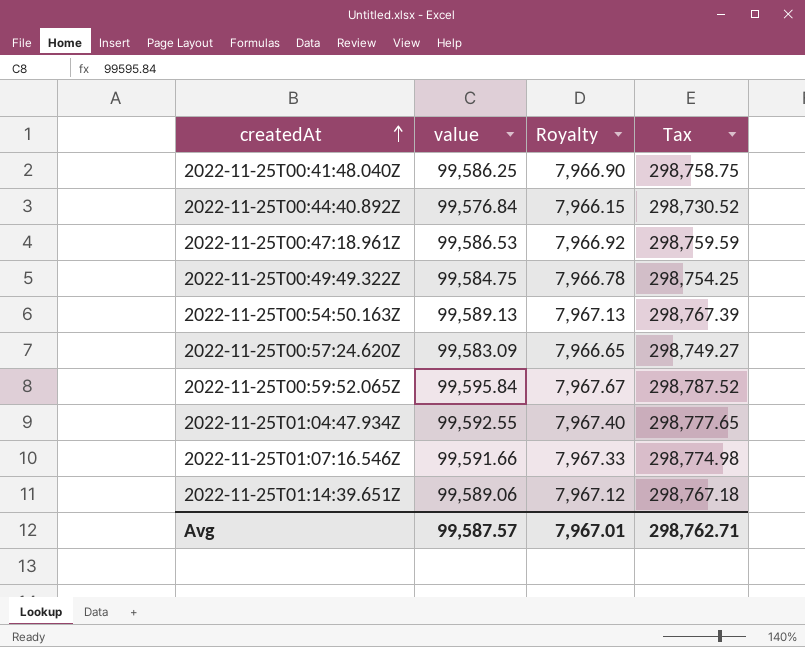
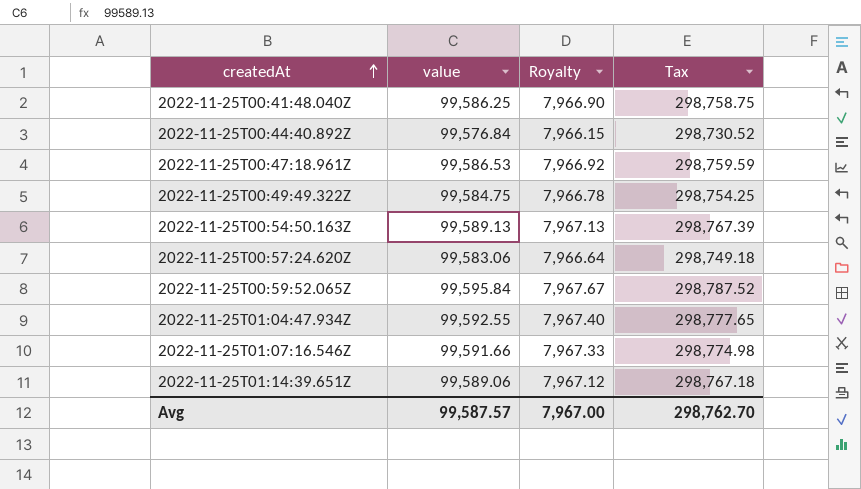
2022-11-25T00:57:24.620Z | value: 99,583.09 -> 99,583.06
2022-11-25T00:57:24.620Z | Royalty: 7,966.65 -> 7,966.64
2022-11-25T00:57:24.620Z | Tax: 298,749.27 -> 298,749.18
Avg | Royalty: 7,967.01 -> 7,967.00
Avg | Tax: 298,762.71 -> 298,762.70

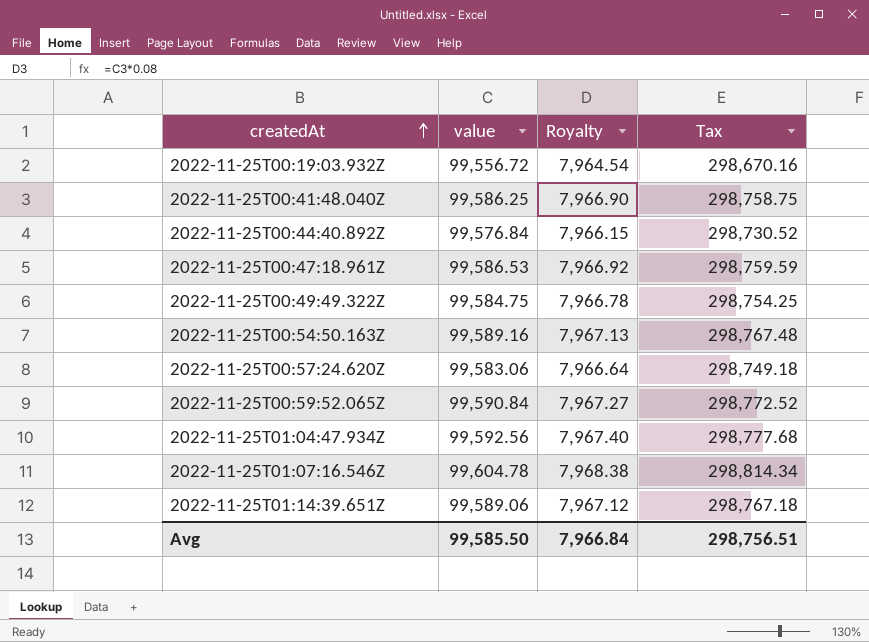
row 2022-11-25T00:19:03.932Z: none -> 99,556.72 | 7,964.54 | 298,670.16
2022-11-25T00:54:50.163Z | value: 99,589.13 -> 99,589.16
2022-11-25T00:54:50.163Z | Tax: 298,767.39 -> 298,767.48
2022-11-25T00:59:52.065Z | value: 99,595.84 -> 99,590.84
2022-11-25T00:59:52.065Z | Royalty: 7,967.67 -> 7,967.27
2022-11-25T00:59:52.065Z | Tax: 298,787.52 -> 298,772.52
2022-11-25T01:04:47.934Z | value: 99,592.55 -> 99,592.56
2022-11-25T01:04:47.934Z | Tax: 298,777.65 -> 298,777.68
2022-11-25T01:07:16.546Z | value: 99,591.66 -> 99,604.78
2022-11-25T01:07:16.546Z | Royalty: 7,967.33 -> 7,968.38
2022-11-25T01:07:16.546Z | Tax: 298,774.98 -> 298,814.34
Avg | value: 99,587.57 -> 99,585.50
Avg | Royalty: 7,967.00 -> 7,966.84
Avg | Tax: 298,762.70 -> 298,756.51

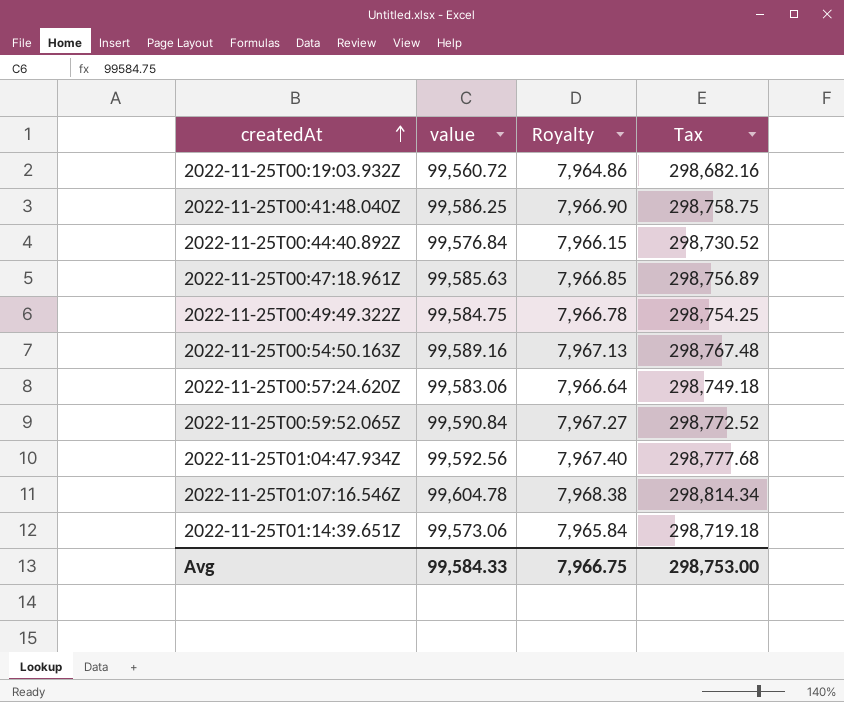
2022-11-25T00:19:03.932Z | value: 99,556.72 -> 99,560.72
2022-11-25T00:19:03.932Z | Royalty: 7,964.54 -> 7,964.86
2022-11-25T00:19:03.932Z | Tax: 298,670.16 -> 298,682.16
2022-11-25T00:47:18.961Z | value: 99,586.53 -> 99,585.63
2022-11-25T00:47:18.961Z | Royalty: 7,966.92 -> 7,966.85
2022-11-25T00:47:18.961Z | Tax: 298,759.59 -> 298,756.89
2022-11-25T01:14:39.651Z | value: 99,589.06 -> 99,573.06
2022-11-25T01:14:39.651Z | Royalty: 7,967.12 -> 7,965.84
2022-11-25T01:14:39.651Z | Tax: 298,767.18 -> 298,719.18
Avg | value: 99,585.50 -> 99,584.33
Avg | Royalty: 7,966.84 -> 7,966.75
Avg | Tax: 298,756.51 -> 298,753.00

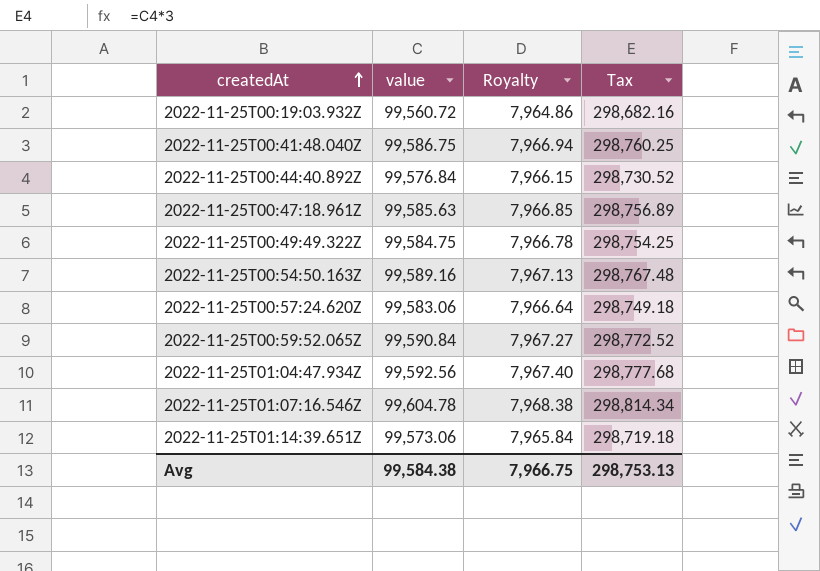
2022-11-25T00:41:48.040Z | value: 99,586.25 -> 99,586.75
2022-11-25T00:41:48.040Z | Royalty: 7,966.90 -> 7,966.94
2022-11-25T00:41:48.040Z | Tax: 298,758.75 -> 298,760.25
Avg | value: 99,584.33 -> 99,584.38
Avg | Tax: 298,753.00 -> 298,753.13

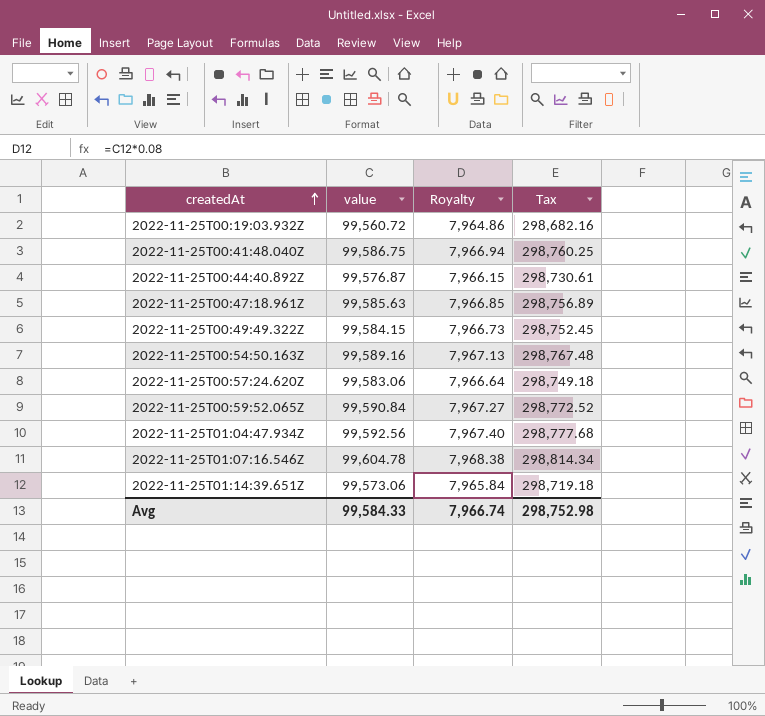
2022-11-25T00:44:40.892Z | value: 99,576.84 -> 99,576.87
2022-11-25T00:44:40.892Z | Tax: 298,730.52 -> 298,730.61
2022-11-25T00:49:49.322Z | value: 99,584.75 -> 99,584.15
2022-11-25T00:49:49.322Z | Royalty: 7,966.78 -> 7,966.73
2022-11-25T00:49:49.322Z | Tax: 298,754.25 -> 298,752.45
Avg | value: 99,584.38 -> 99,584.33
Avg | Royalty: 7,966.75 -> 7,966.74
Avg | Tax: 298,753.13 -> 298,752.98

